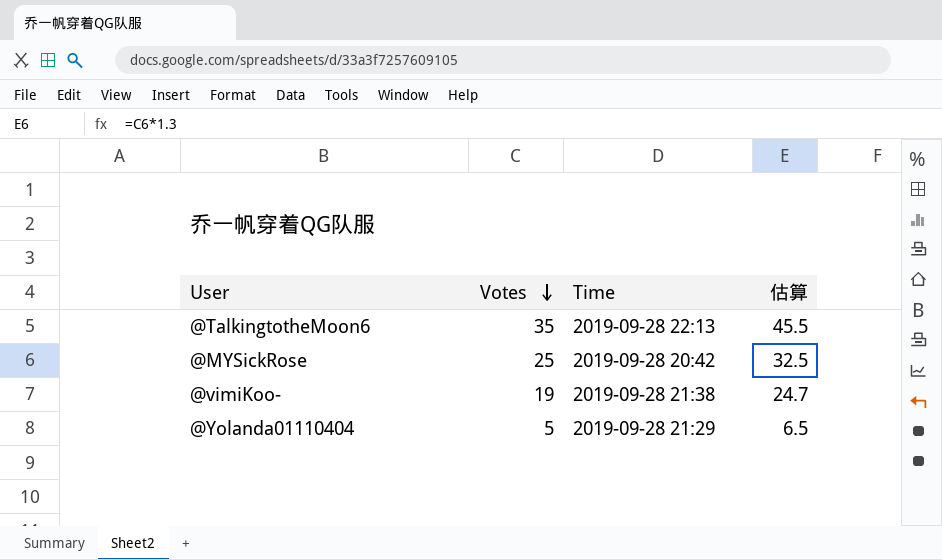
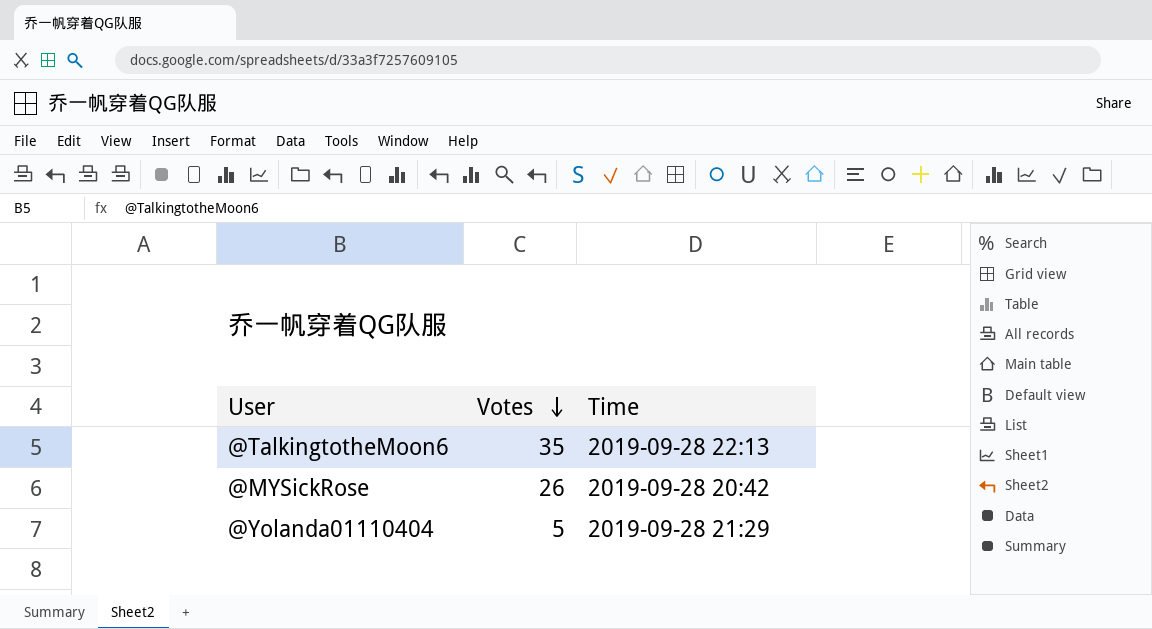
column 估算 | formula: [Votes] * 1.3 -> none
row @vimiKoo-: 19 | 2019-09-28 21:38 | 24.7 -> none
@MYSickRose | Votes: 25 -> 26

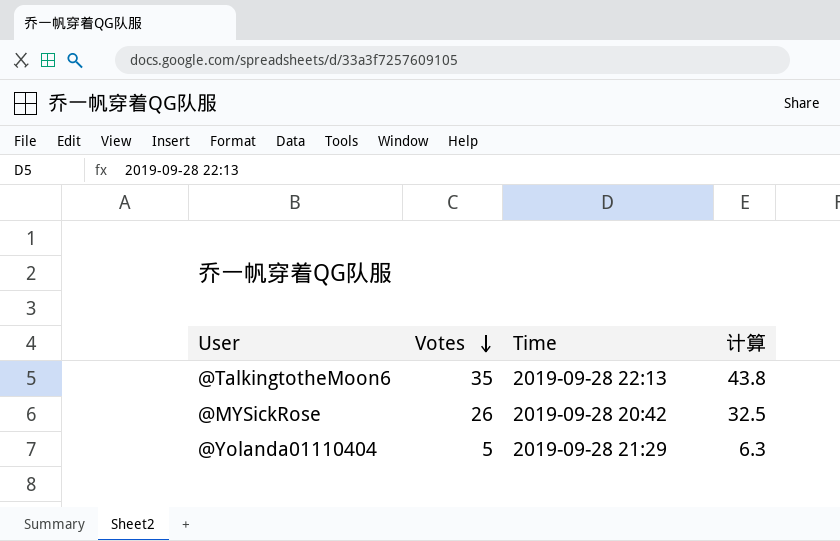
column 计算 | formula: none -> [Votes] * 1.25

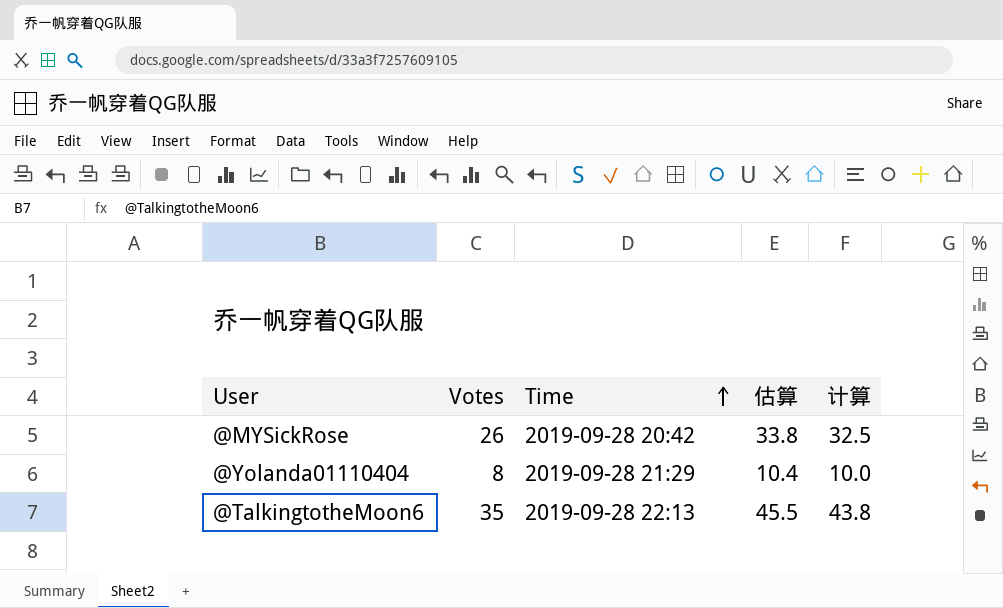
row order: Votes descending -> Time ascending
column 估算 | formula: none -> [Votes] * 1.3
@Yolanda01110404 | Votes: 5 -> 8
@Yolanda01110404 | 计算: 6.3 -> 10.0

